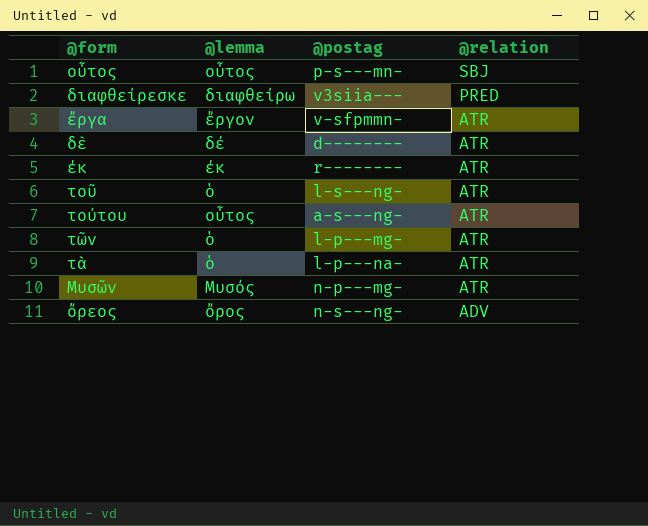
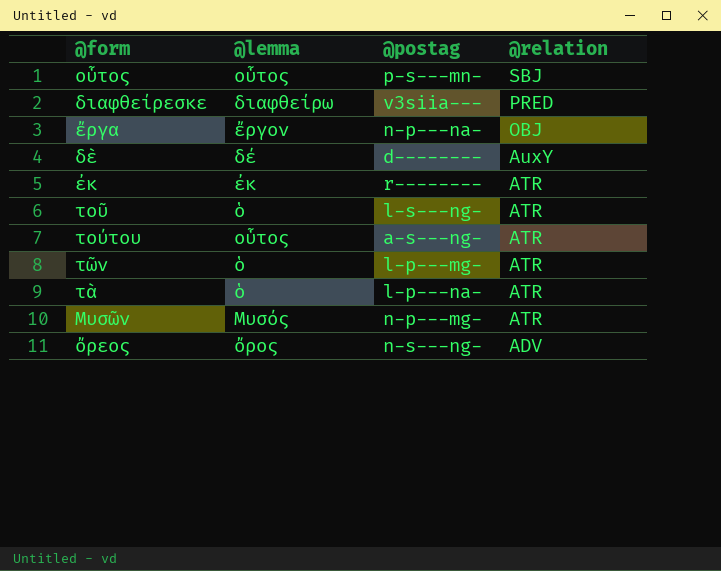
ἔργα | @postag: v-sfpmmn- -> n-p---na-
ἔργα | @relation: ATR -> OBJ
δὲ | @relation: ATR -> AuxY

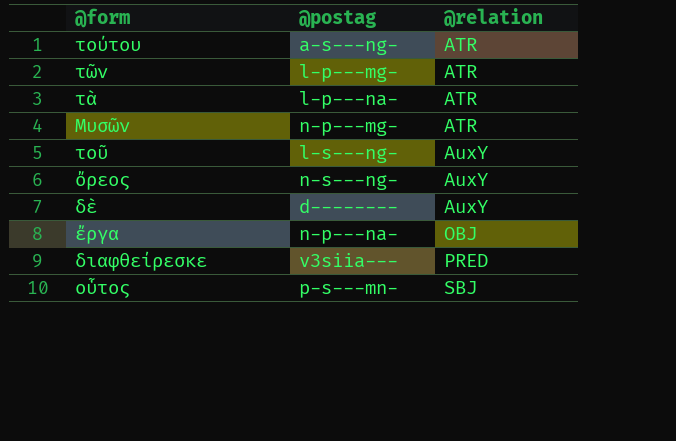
row order: @relation descending -> @relation ascending
column @lemma | position: 2 -> none
row ἐκ: ἐκ | r-------- | ATR -> none
τοῦ | @relation: ATR -> AuxY
ὄρεος | @relation: ADV -> AuxY

